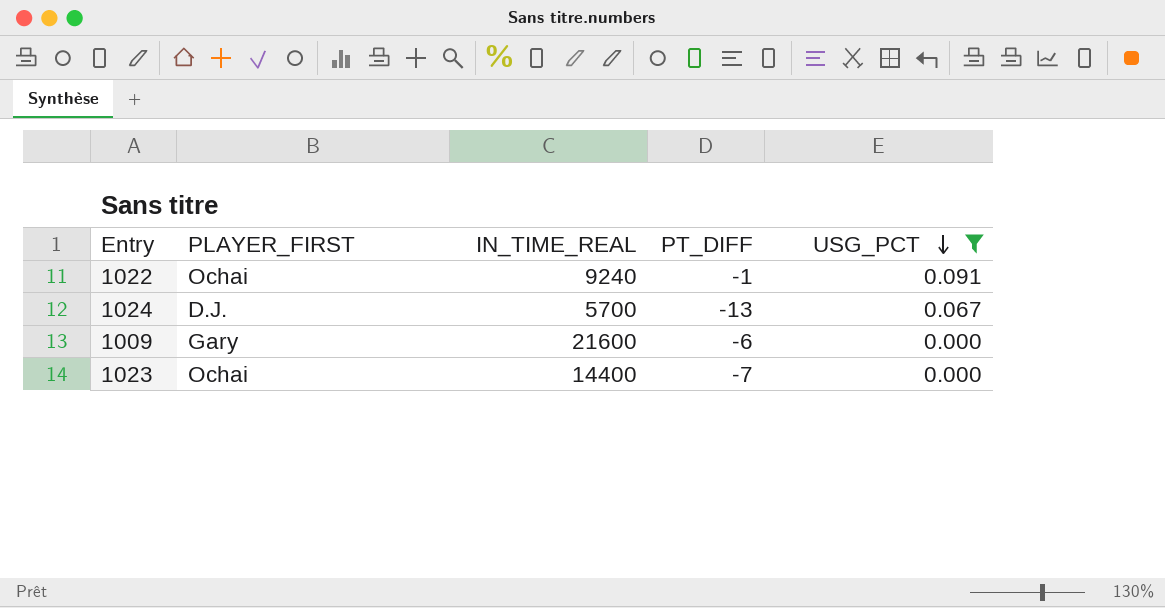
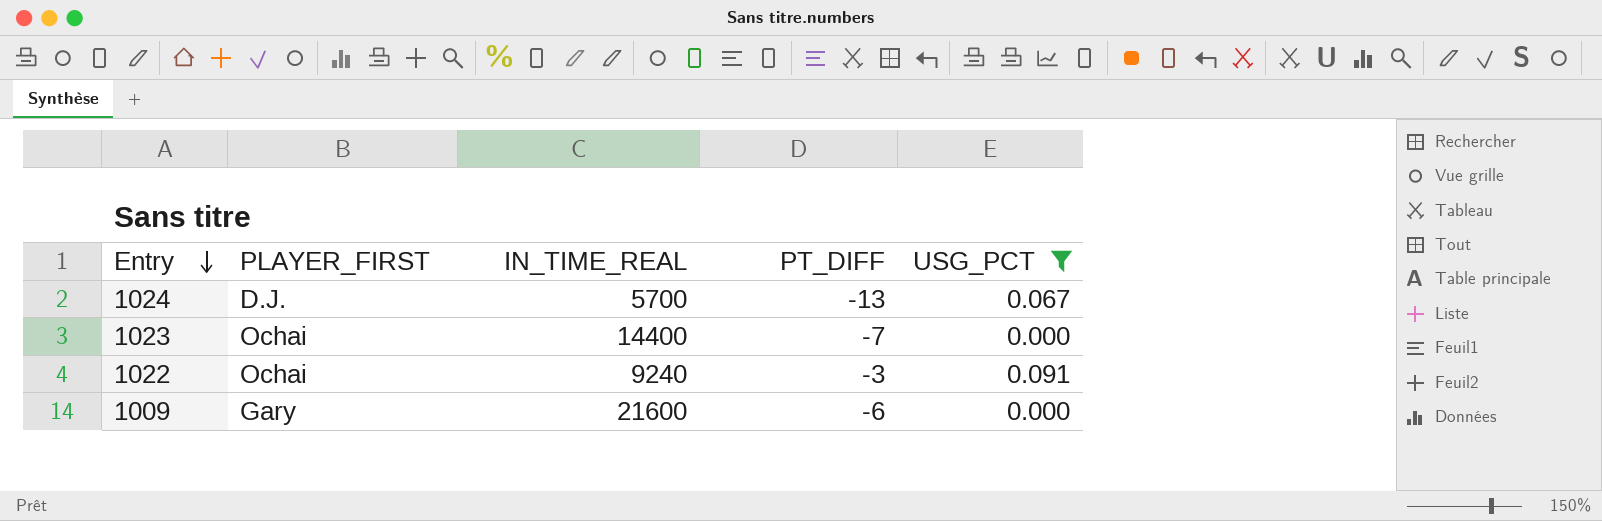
row order: USG_PCT descending -> Entry descending
1022 | PT_DIFF: -1 -> -3

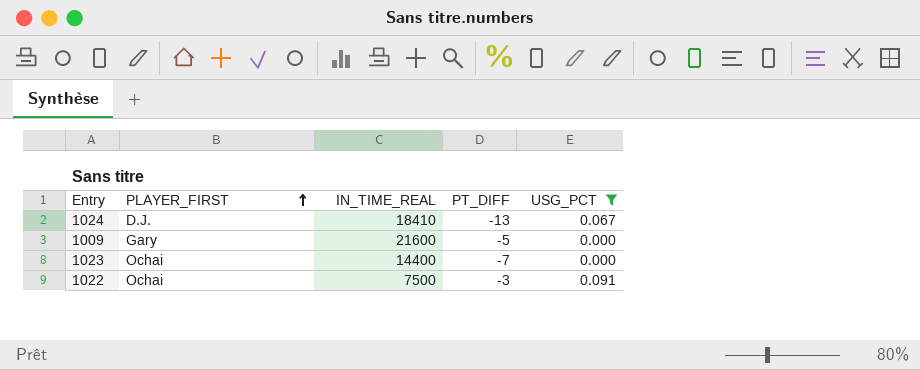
row order: Entry descending -> PLAYER_FIRST ascending
1024 | IN_TIME_REAL: 5700 -> 18410
1009 | PT_DIFF: -6 -> -5
1022 | IN_TIME_REAL: 9240 -> 7500

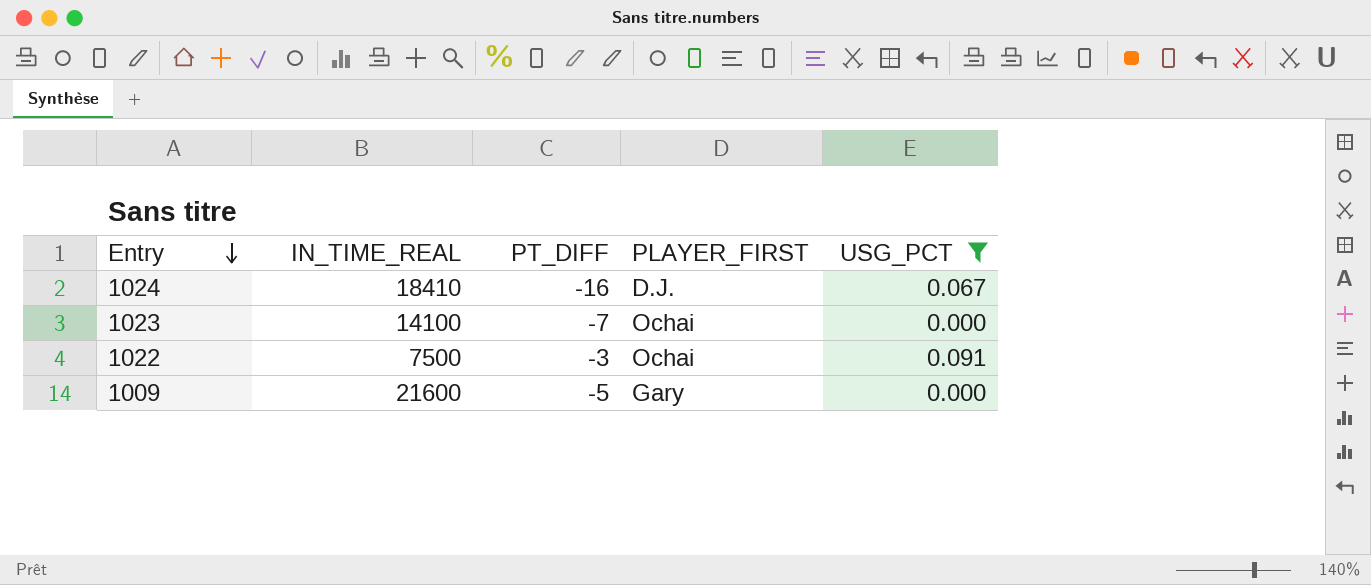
row order: PLAYER_FIRST ascending -> Entry descending
column PLAYER_FIRST | position: 2 -> 4
1024 | PT_DIFF: -13 -> -16
1023 | IN_TIME_REAL: 14400 -> 14100

